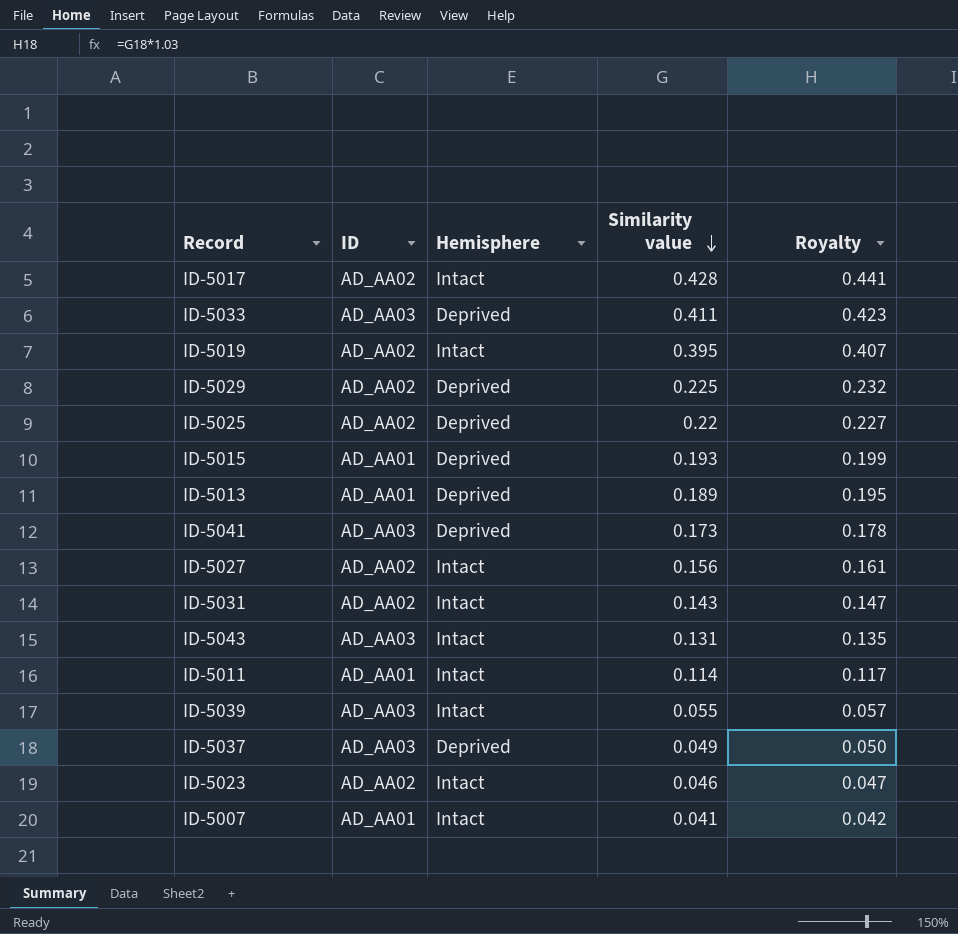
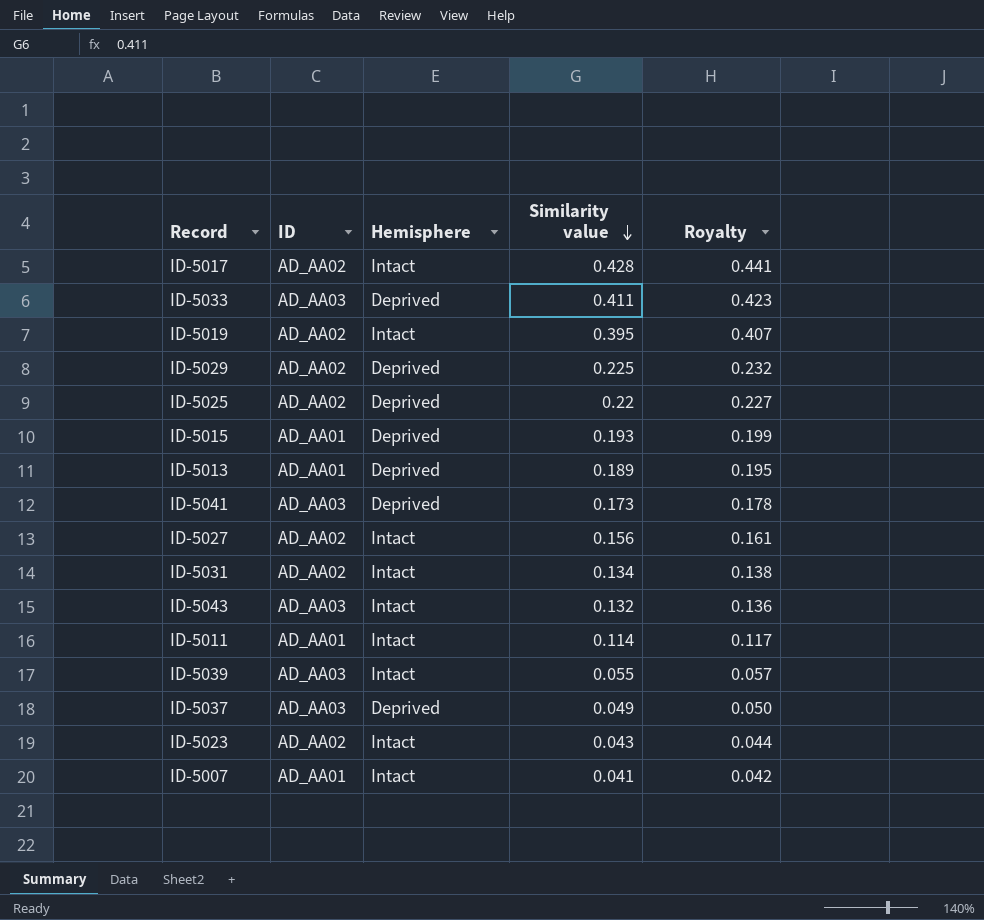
ID-5031 | Similarity value: 0.143 -> 0.134
ID-5031 | Royalty: 0.147 -> 0.138
ID-5043 | Similarity value: 0.131 -> 0.132
ID-5043 | Royalty: 0.135 -> 0.136
ID-5023 | Similarity value: 0.046 -> 0.043
ID-5023 | Royalty: 0.047 -> 0.044

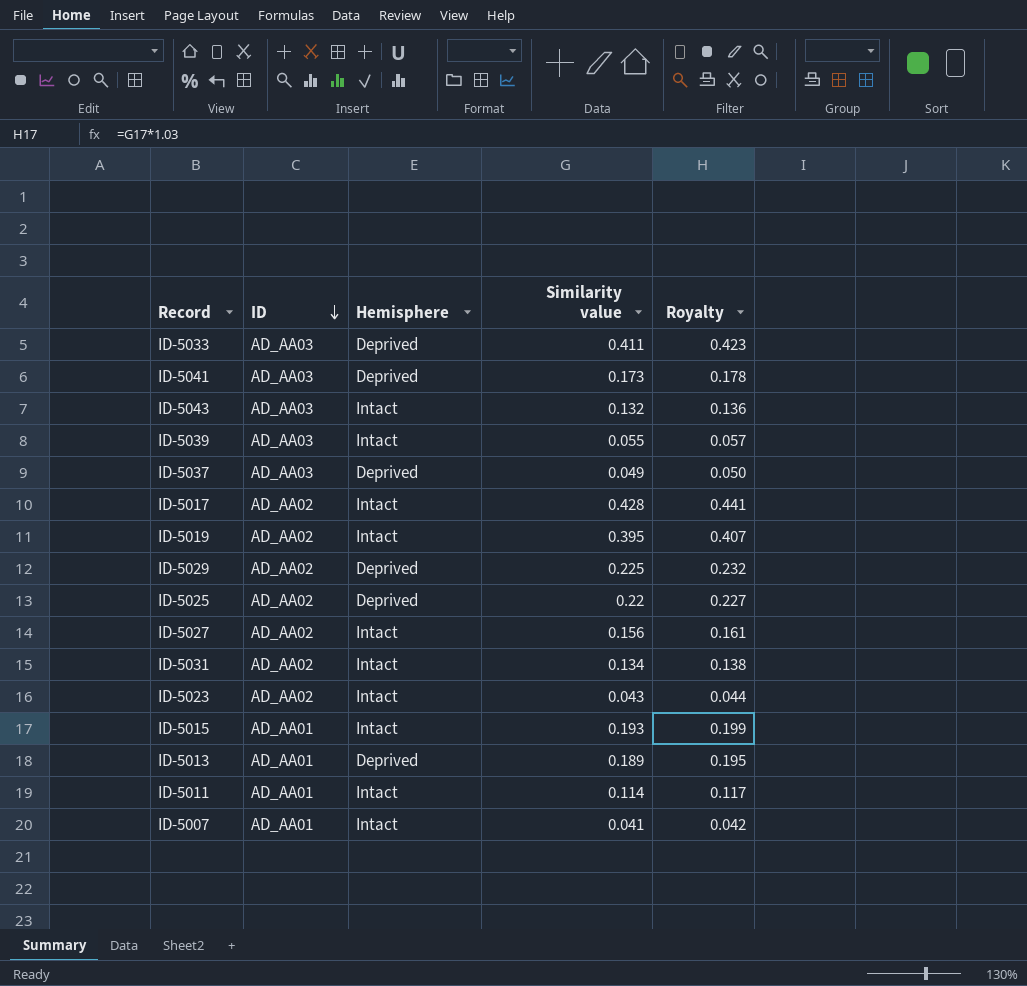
row order: Similarity value descending -> ID descending
ID-5015 | Hemisphere: Deprived -> Intact

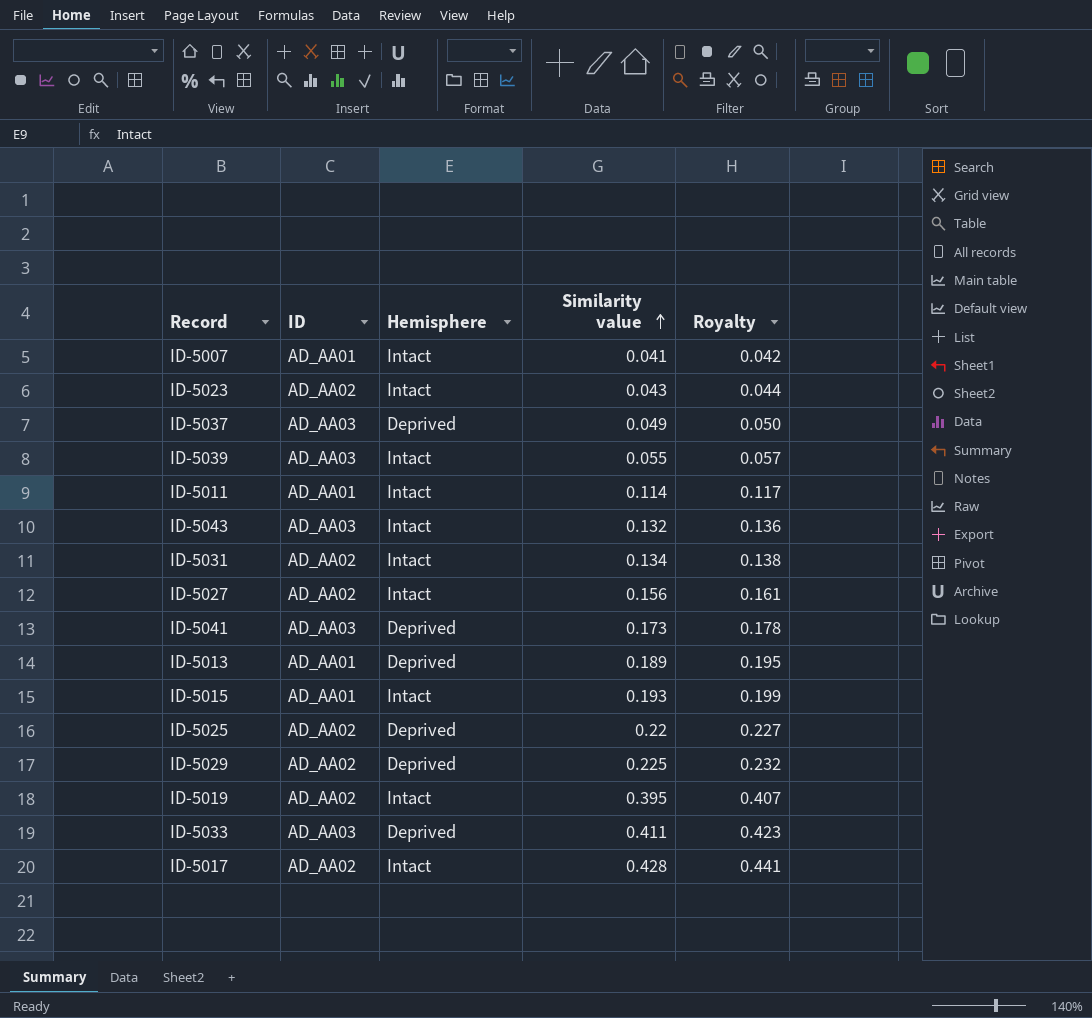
row order: ID descending -> Similarity value ascending

